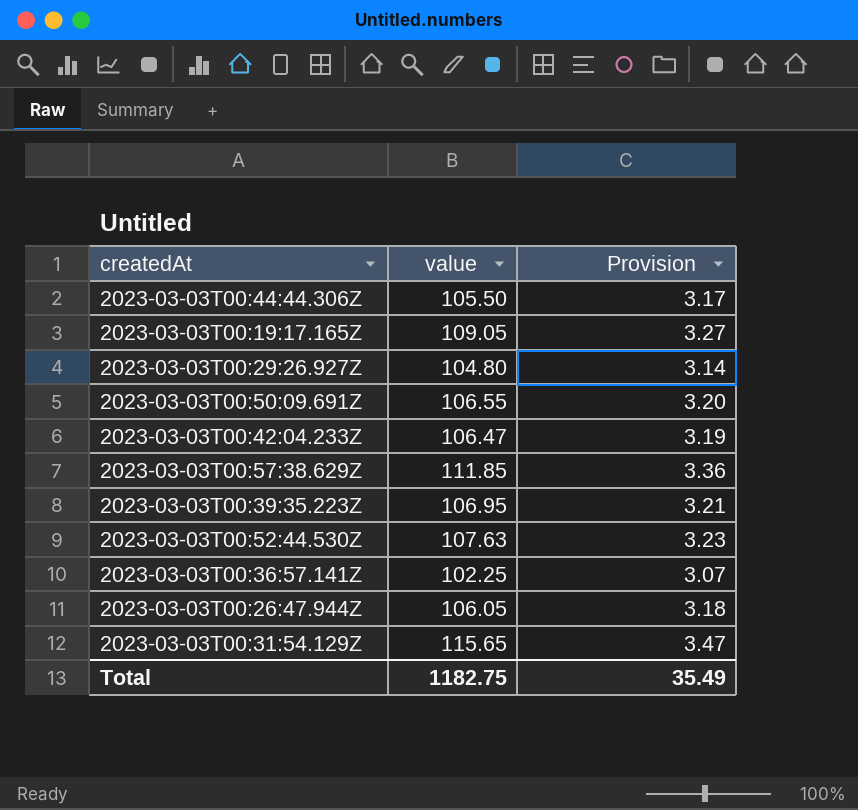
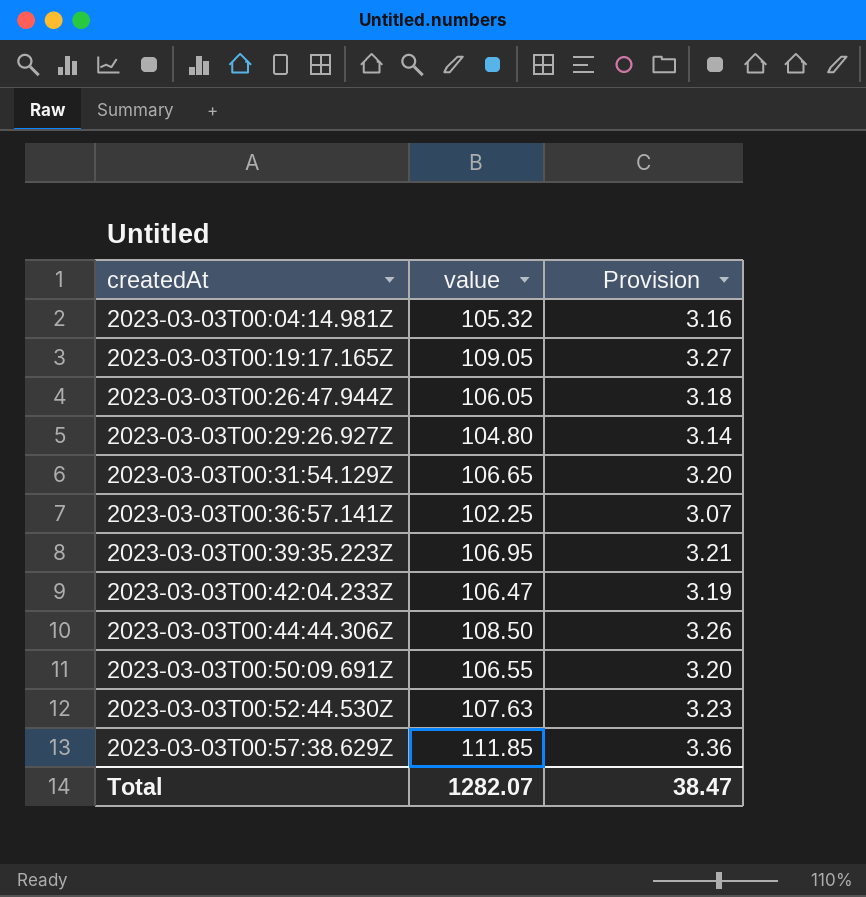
row order: none -> createdAt ascending
row 2023-03-03T00:04:14.981Z: none -> 105.32 | 3.16
2023-03-03T00:31:54.129Z | value: 115.65 -> 106.65
2023-03-03T00:31:54.129Z | Provision: 3.47 -> 3.20
2023-03-03T00:44:44.306Z | value: 105.50 -> 108.50
2023-03-03T00:44:44.306Z | Provision: 3.17 -> 3.26
Total | value: 1182.75 -> 1282.07
Total | Provision: 35.49 -> 38.47

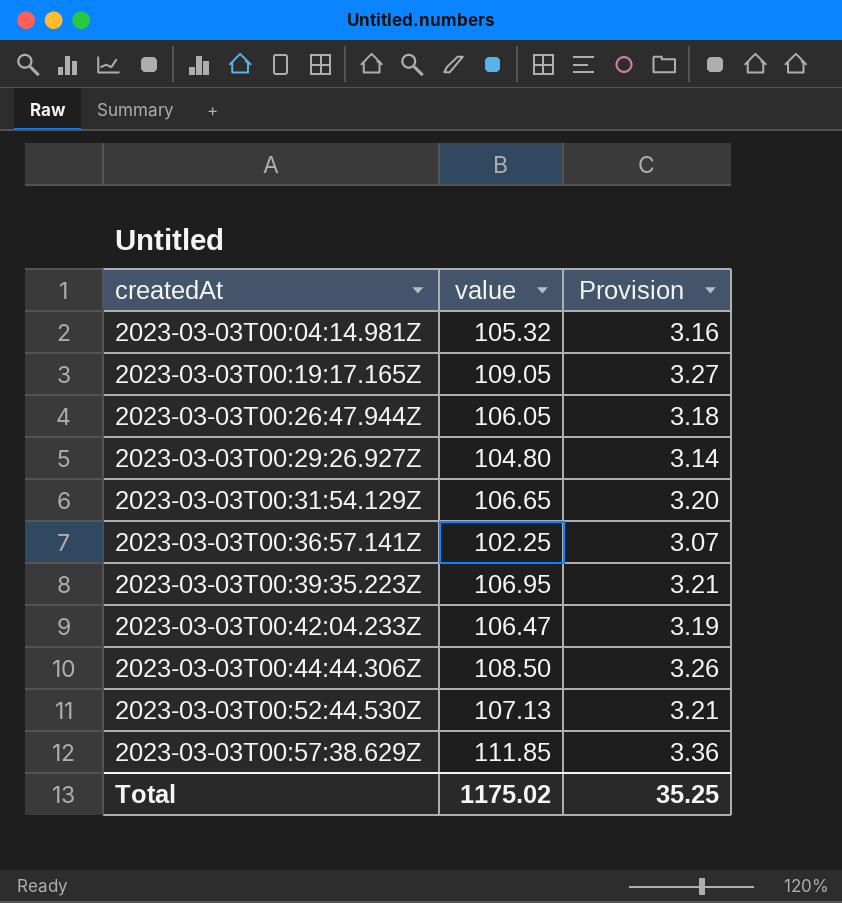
row 2023-03-03T00:50:09.691Z: 106.55 | 3.20 -> none
2023-03-03T00:52:44.530Z | value: 107.63 -> 107.13
2023-03-03T00:52:44.530Z | Provision: 3.23 -> 3.21
Total | value: 1282.07 -> 1175.02
Total | Provision: 38.47 -> 35.25

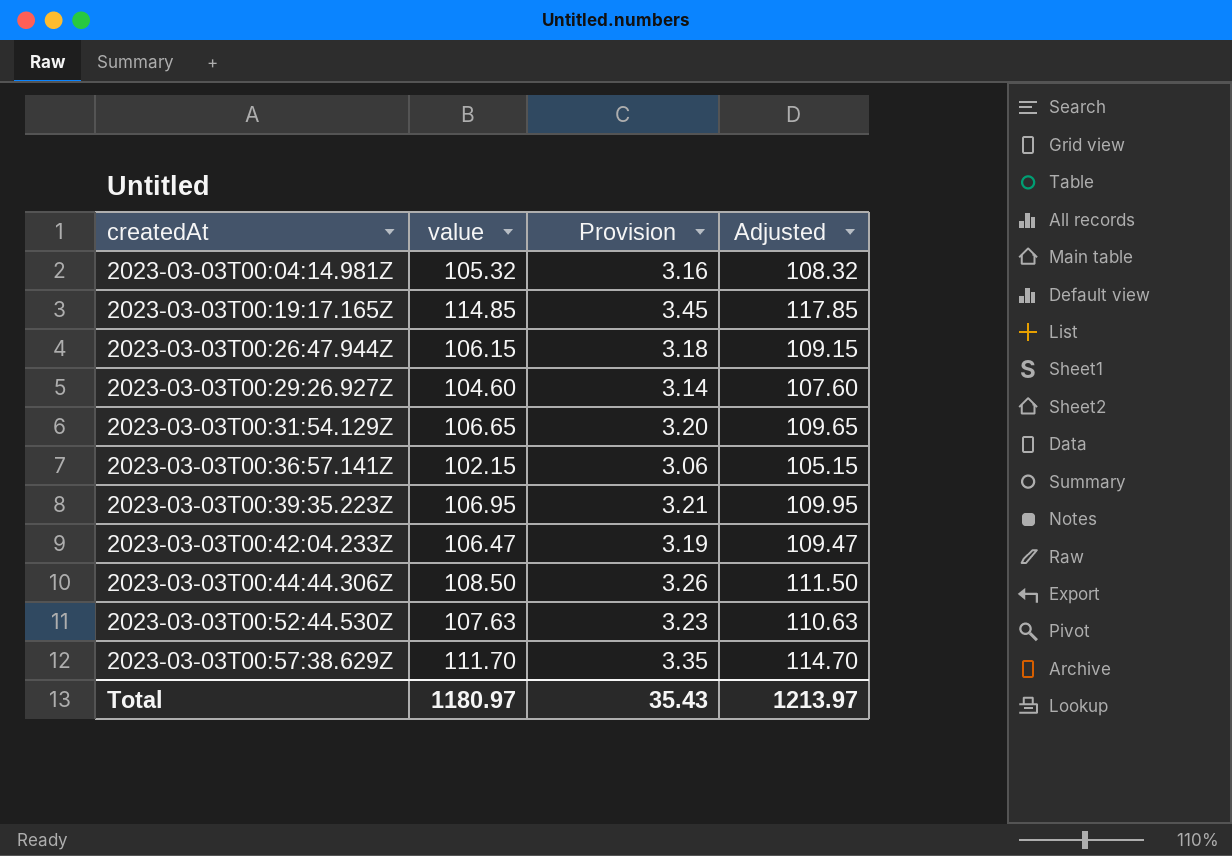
column Adjusted | formula: none -> [value] + 3
2023-03-03T00:19:17.165Z | value: 109.05 -> 114.85
2023-03-03T00:19:17.165Z | Provision: 3.27 -> 3.45
2023-03-03T00:26:47.944Z | value: 106.05 -> 106.15
2023-03-03T00:29:26.927Z | value: 104.80 -> 104.60
2023-03-03T00:36:57.141Z | value: 102.25 -> 102.15
2023-03-03T00:36:57.141Z | Provision: 3.07 -> 3.06
2023-03-03T00:52:44.530Z | value: 107.13 -> 107.63
2023-03-03T00:52:44.530Z | Provision: 3.21 -> 3.23
2023-03-03T00:57:38.629Z | value: 111.85 -> 111.70
2023-03-03T00:57:38.629Z | Provision: 3.36 -> 3.35
Total | value: 1175.02 -> 1180.97
Total | Provision: 35.25 -> 35.43

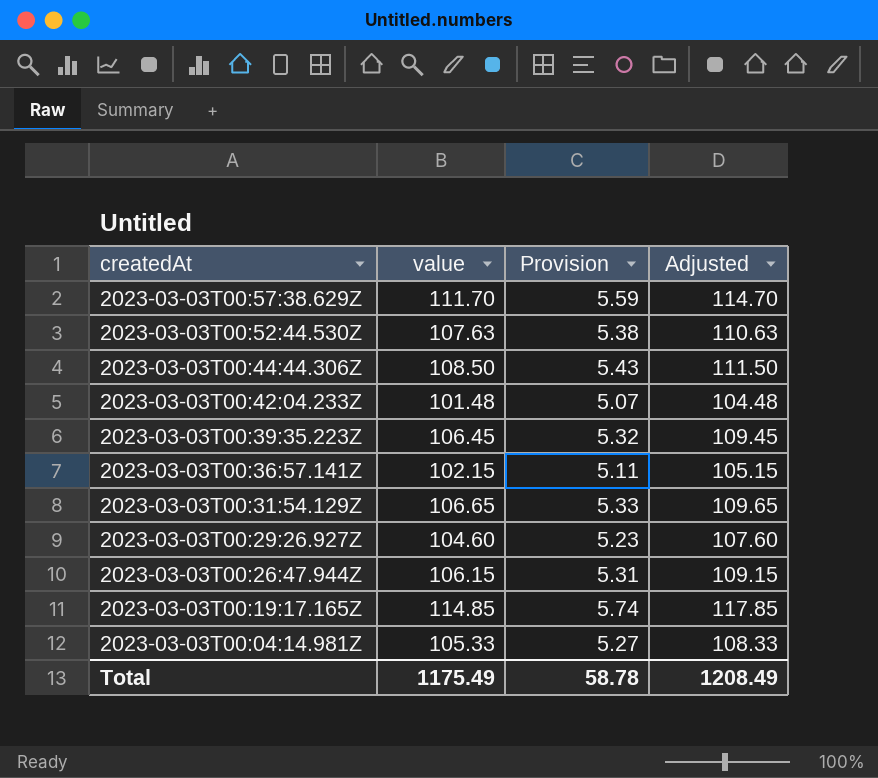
row order: createdAt ascending -> createdAt descending
column Provision | formula: [value] * 0.03 -> [value] * 0.05
2023-03-03T00:42:04.233Z | value: 106.47 -> 101.48
2023-03-03T00:42:04.233Z | Adjusted: 109.47 -> 104.48
2023-03-03T00:39:35.223Z | value: 106.95 -> 106.45
2023-03-03T00:39:35.223Z | Adjusted: 109.95 -> 109.45
2023-03-03T00:04:14.981Z | value: 105.32 -> 105.33
2023-03-03T00:04:14.981Z | Adjusted: 108.32 -> 108.33
Total | value: 1180.97 -> 1175.49
Total | Provision: 35.43 -> 58.78
Total | Adjusted: 1213.97 -> 1208.49

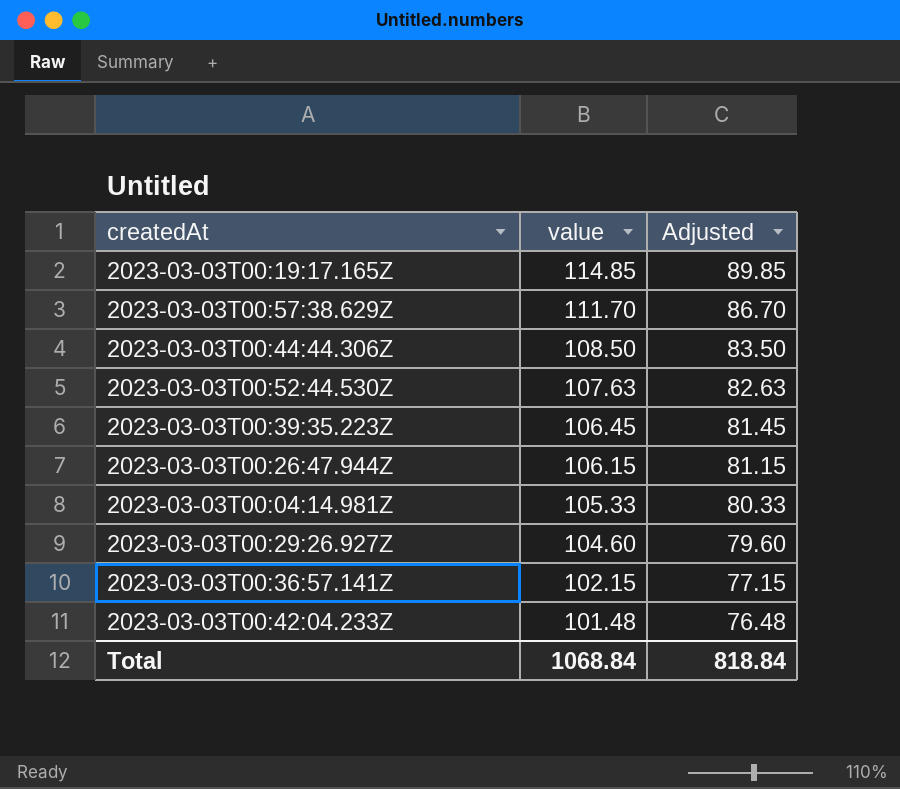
row order: createdAt descending -> value descending
column Provision | formula: [value] * 0.05 -> none
column Adjusted | formula: [value] + 3 -> [value] - 25
row 2023-03-03T00:31:54.129Z: 106.65 | 5.33 | 109.65 -> none
Total | value: 1175.49 -> 1068.84
Total | Adjusted: 1208.49 -> 818.84

